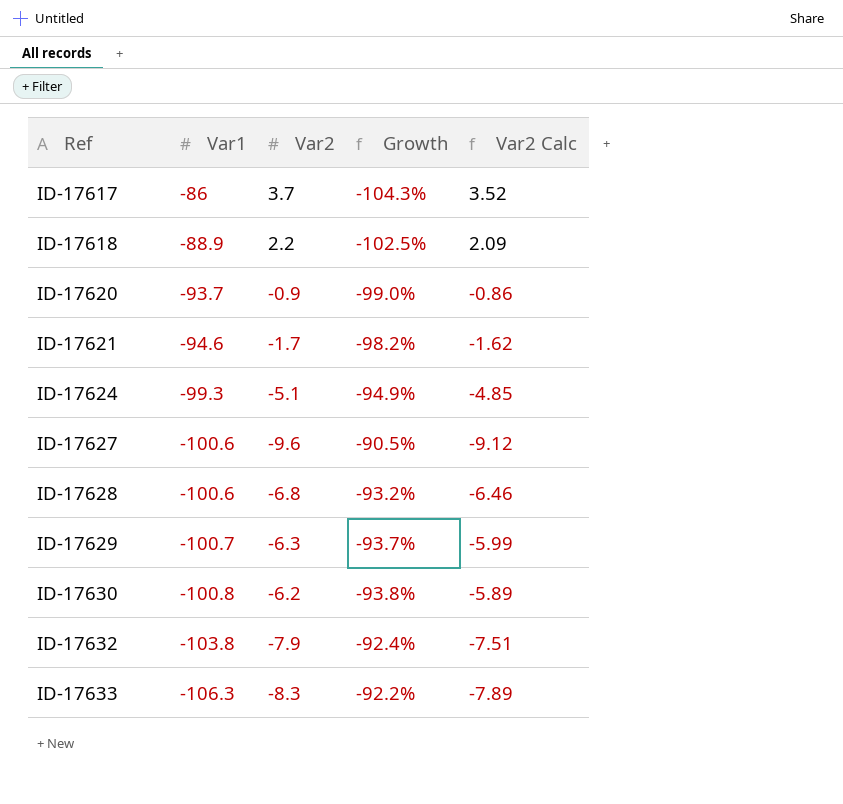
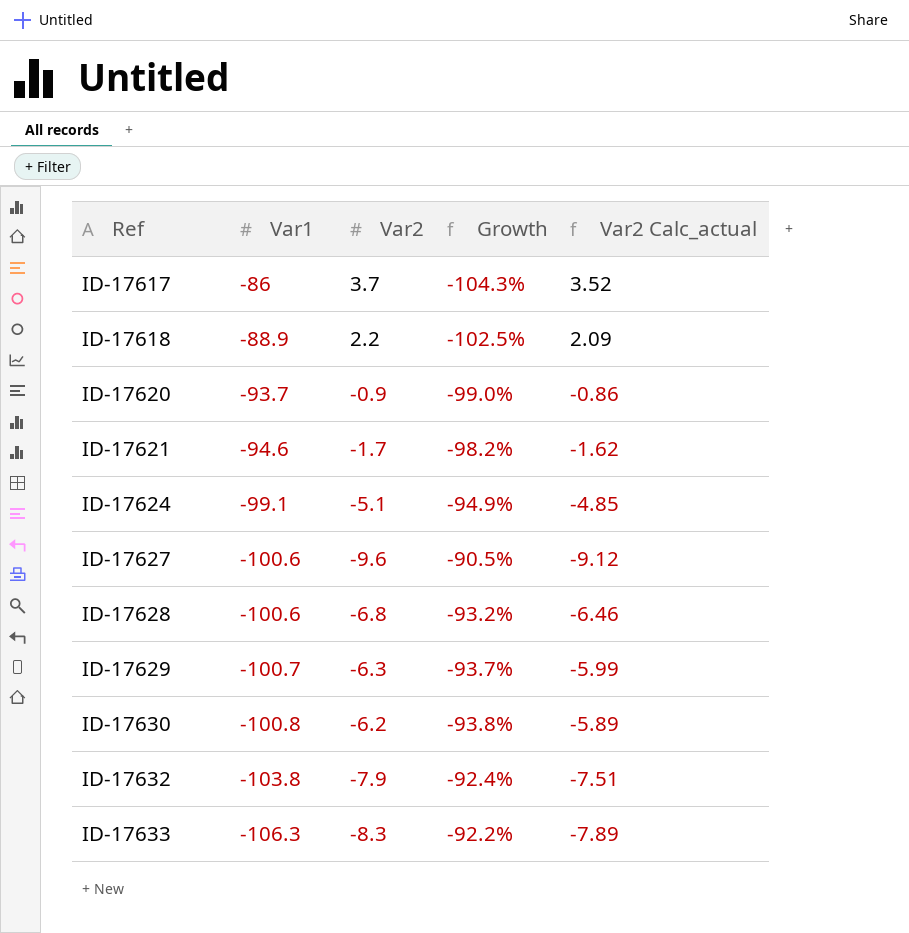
column name: Var2 Calc -> Var2 Calc_actual
ID-17624 | Var1: -99.3 -> -99.1

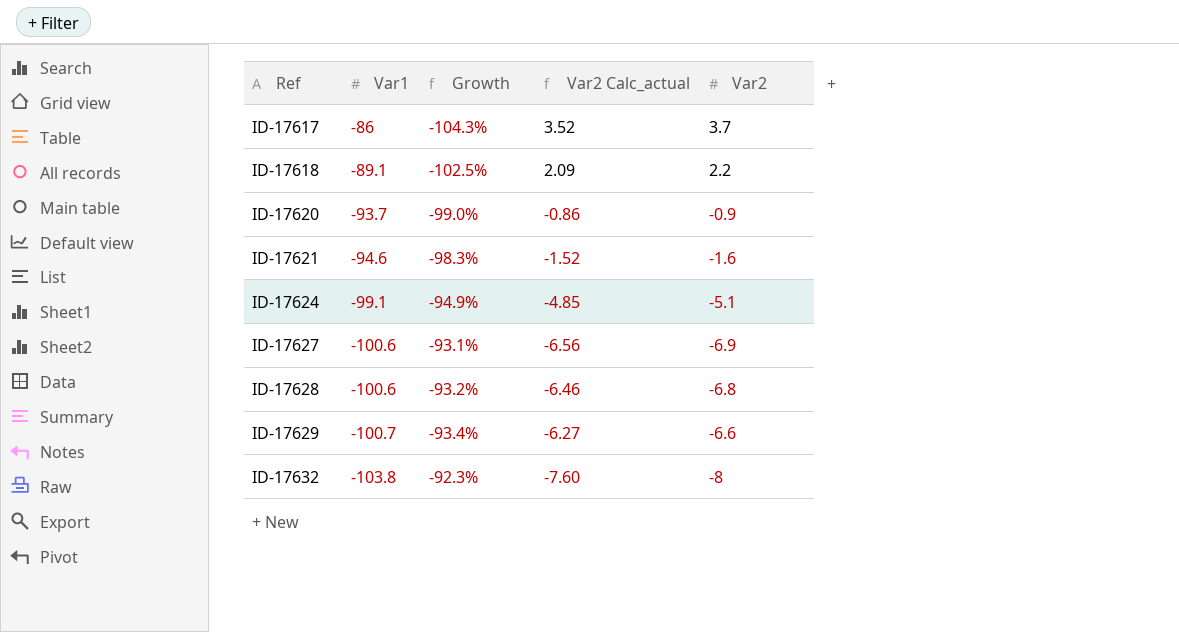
column Var2 | position: 3 -> 5
row ID-17630: -100.8 | -6.2 | -93.8% | -5.89 -> none
row ID-17633: -106.3 | -8.3 | -92.2% | -7.89 -> none
ID-17618 | Var1: -88.9 -> -89.1
ID-17621 | Growth: -98.2% -> -98.3%
ID-17621 | Var2 Calc_actual: -1.62 -> -1.52
ID-17621 | Var2: -1.7 -> -1.6
ID-17627 | Growth: -90.5% -> -93.1%
ID-17627 | Var2 Calc_actual: -9.12 -> -6.56
ID-17627 | Var2: -9.6 -> -6.9
ID-17629 | Growth: -93.7% -> -93.4%
ID-17629 | Var2 Calc_actual: -5.99 -> -6.27
ID-17629 | Var2: -6.3 -> -6.6
ID-17632 | Growth: -92.4% -> -92.3%
ID-17632 | Var2 Calc_actual: -7.51 -> -7.60
ID-17632 | Var2: -7.9 -> -8

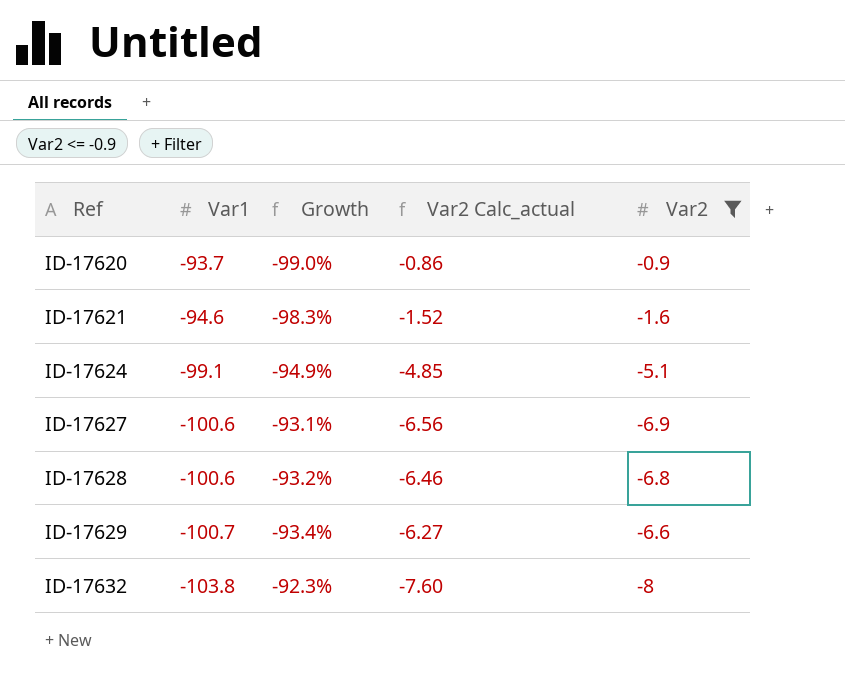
filter: none -> Var2 <= -0.9

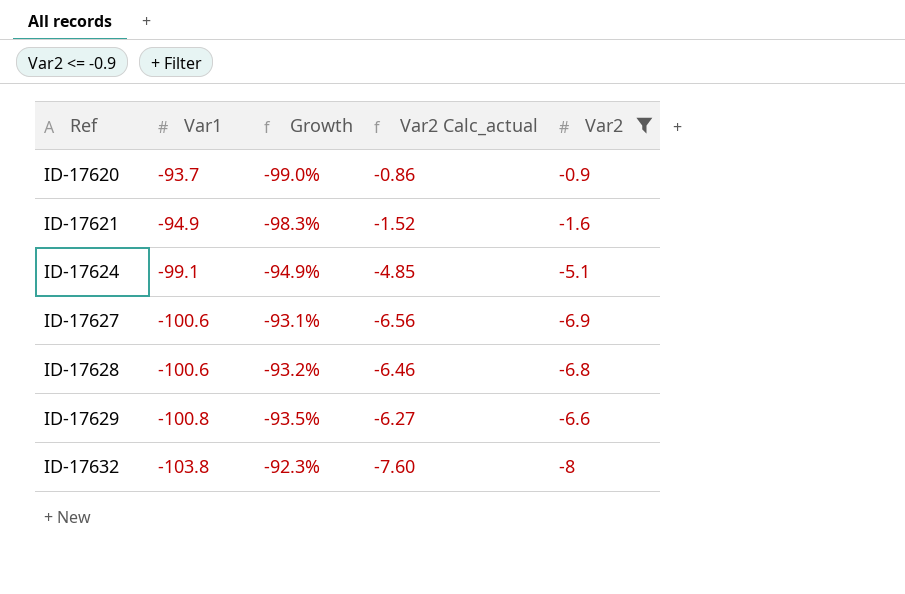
ID-17621 | Var1: -94.6 -> -94.9
ID-17629 | Var1: -100.7 -> -100.8
ID-17629 | Growth: -93.4% -> -93.5%

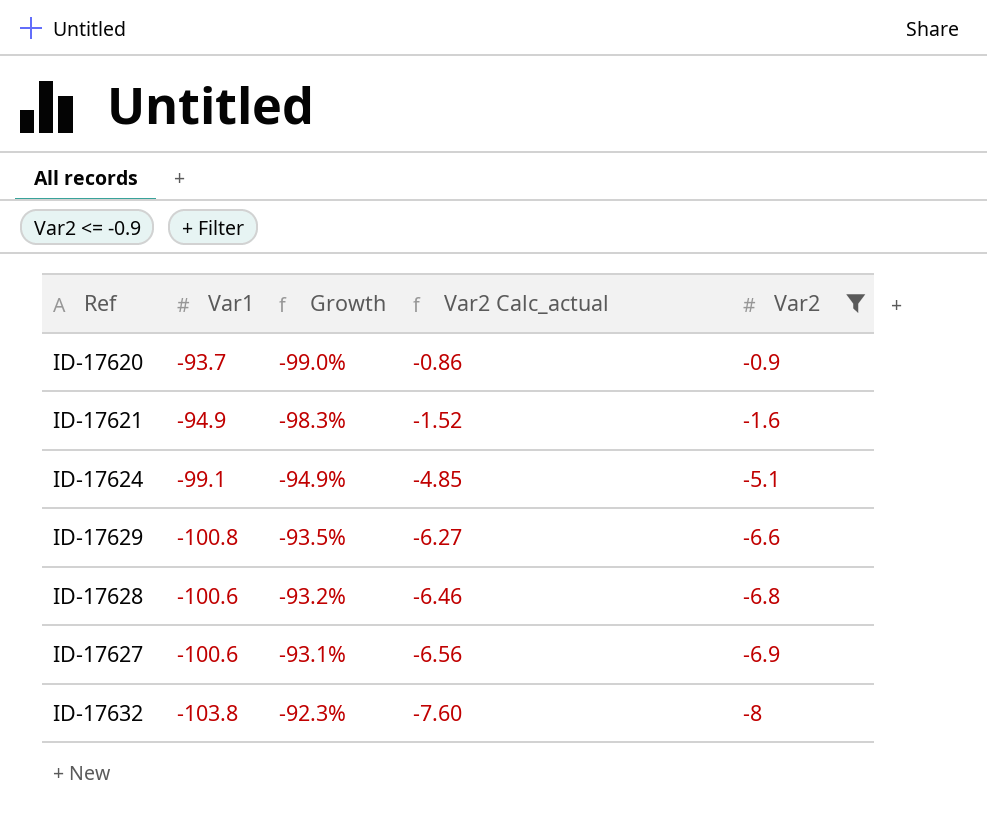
row order: Ref ascending -> Growth ascending

